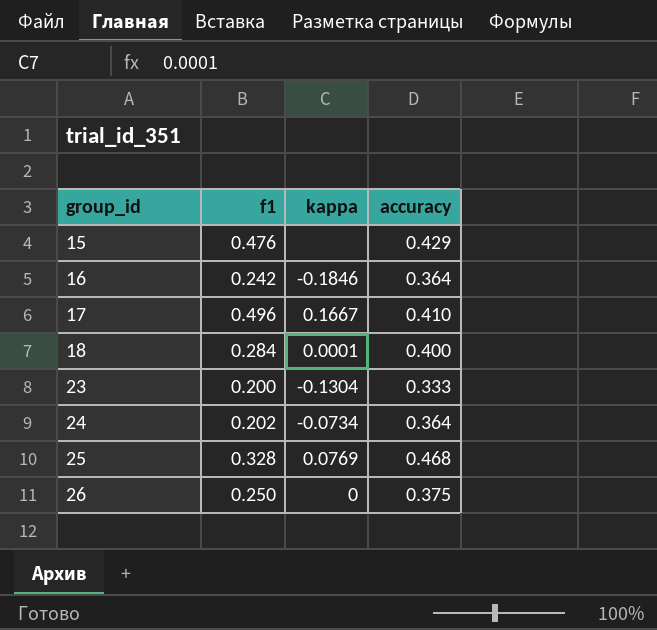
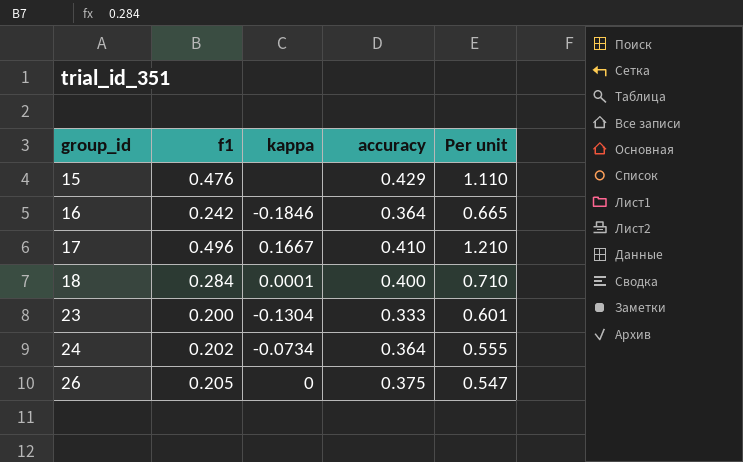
column Per unit | formula: none -> [f1] / [accuracy]
row 25: 0.328 | 0.0769 | 0.468 -> none
26 | f1: 0.250 -> 0.205

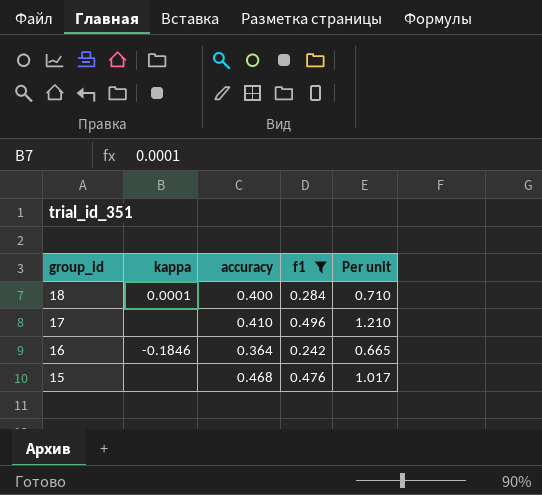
filter: none -> f1 >= 0.242
row order: group_id ascending -> group_id descending
column f1 | position: 2 -> 4
17 | kappa: 0.1667 -> none
15 | accuracy: 0.429 -> 0.468
15 | Per unit: 1.110 -> 1.017

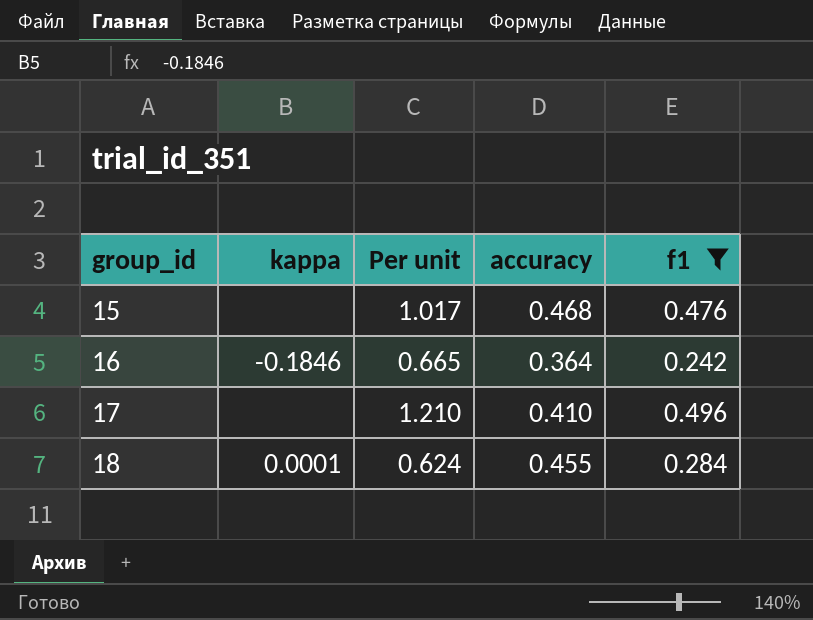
row order: group_id descending -> group_id ascending
column Per unit | position: 5 -> 3
18 | Per unit: 0.710 -> 0.624
18 | accuracy: 0.400 -> 0.455

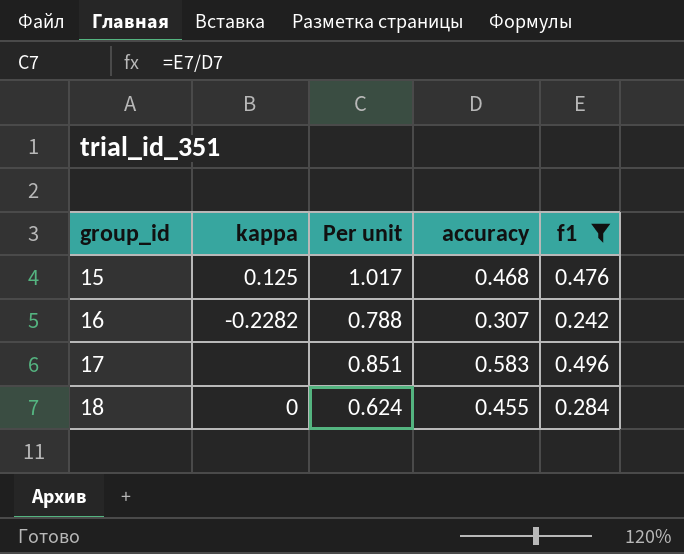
15 | kappa: none -> 0.125
16 | kappa: -0.1846 -> -0.2282
16 | Per unit: 0.665 -> 0.788
16 | accuracy: 0.364 -> 0.307
17 | Per unit: 1.210 -> 0.851
17 | accuracy: 0.410 -> 0.583
18 | kappa: 0.0001 -> 0

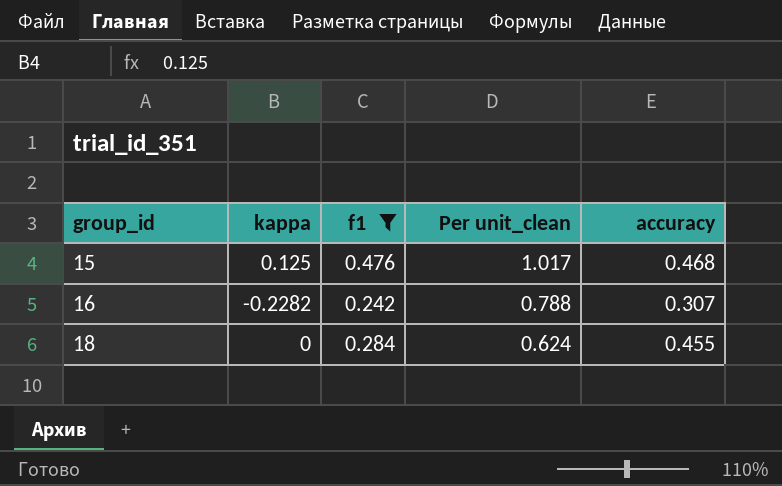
column f1 | position: 5 -> 3
column name: Per unit -> Per unit_clean
row 17: none | 0.851 | 0.583 | 0.496 -> none

